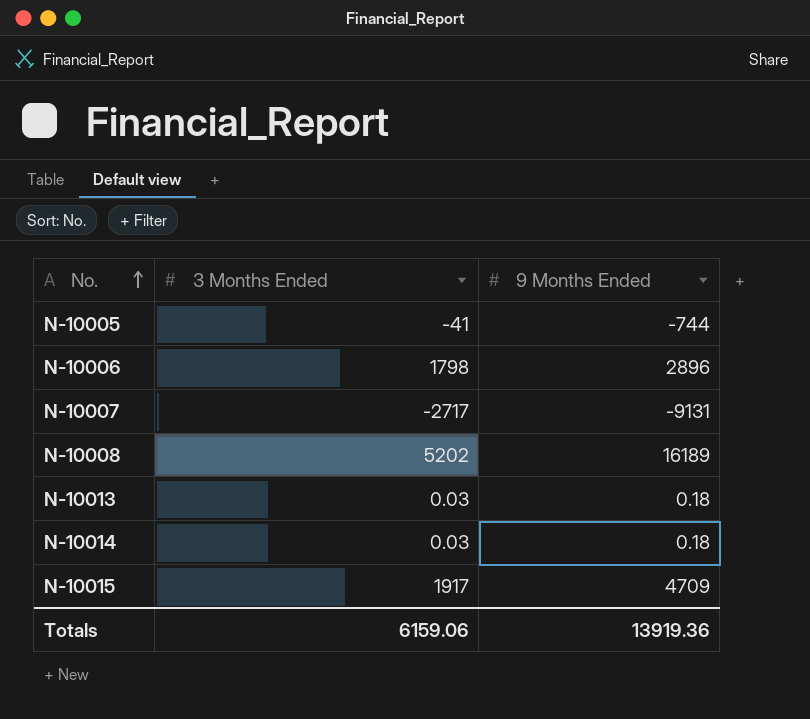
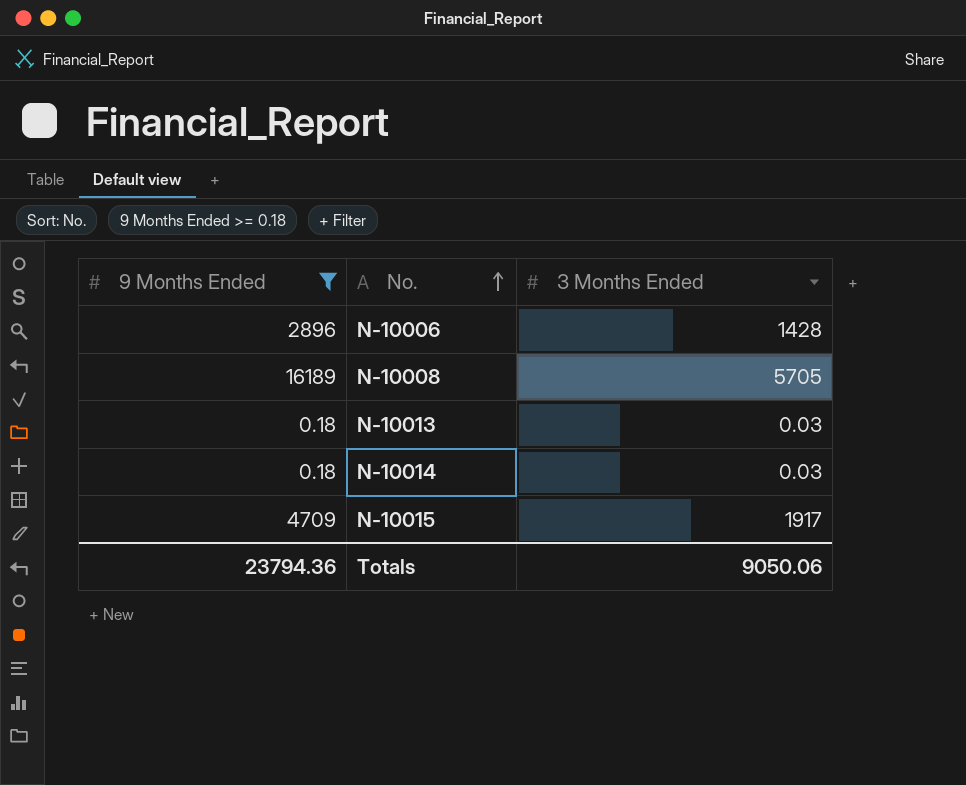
filter: none -> 9 Months Ended >= 0.18
column 9 Months Ended | position: 3 -> 1
N-10006 | 3 Months Ended: 1798 -> 1428
N-10008 | 3 Months Ended: 5202 -> 5705
Totals | 9 Months Ended: 13919.36 -> 23794.36
Totals | 3 Months Ended: 6159.06 -> 9050.06

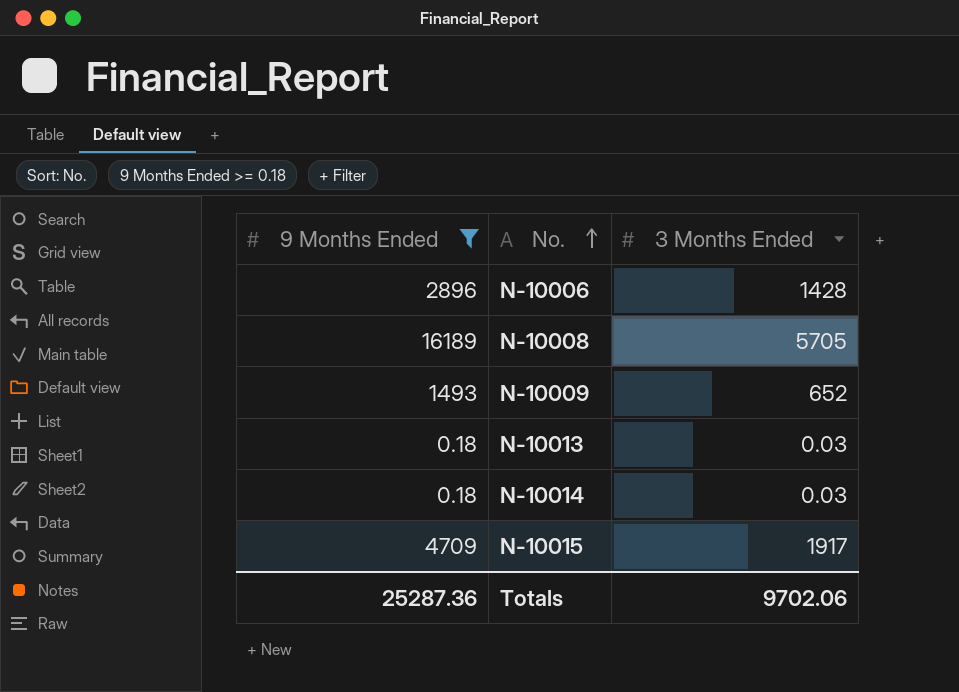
row N-10009: none -> 1493 | 652
Totals | 9 Months Ended: 23794.36 -> 25287.36
Totals | 3 Months Ended: 9050.06 -> 9702.06

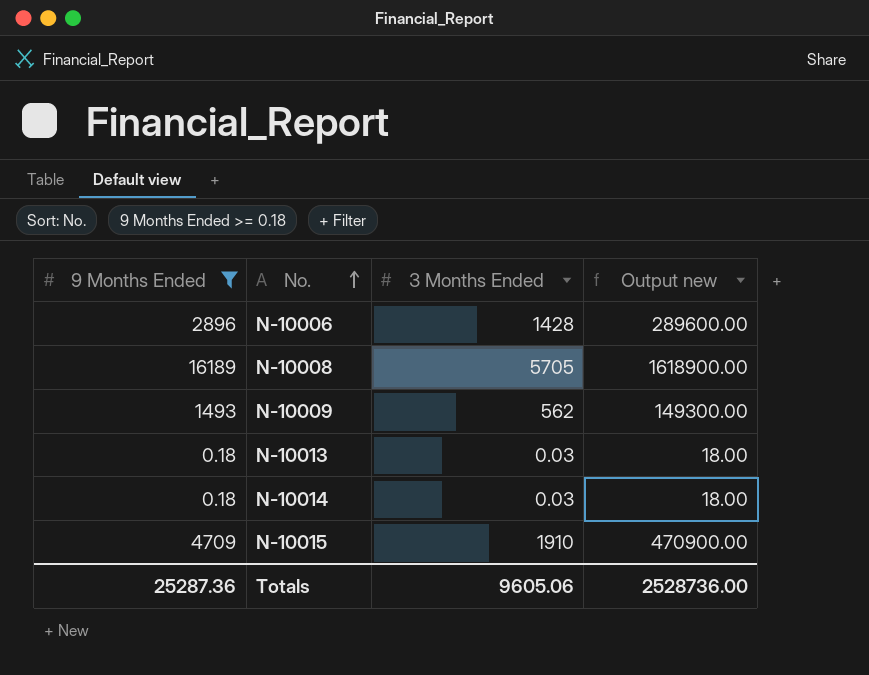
column Output new | formula: none -> [9 Months Ended] * 100
N-10009 | 3 Months Ended: 652 -> 562
N-10015 | 3 Months Ended: 1917 -> 1910
Totals | 3 Months Ended: 9702.06 -> 9605.06

